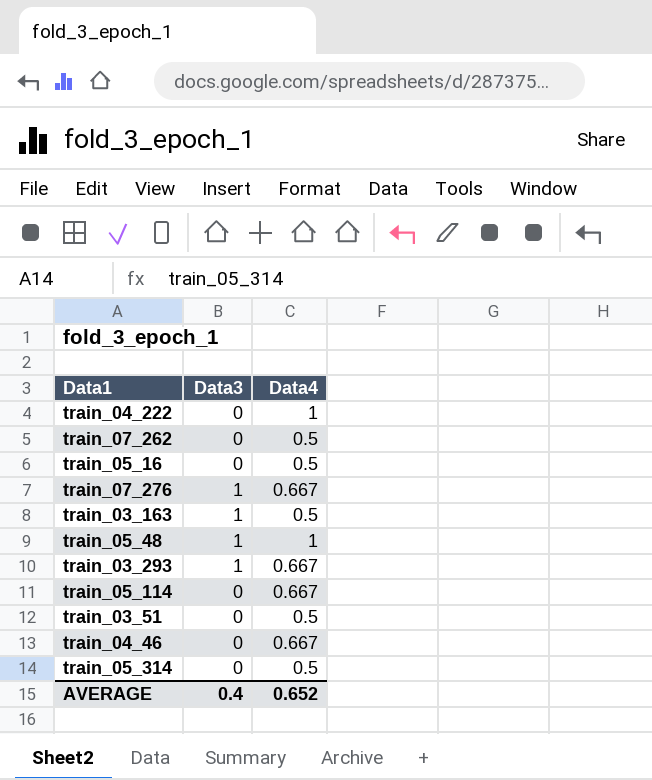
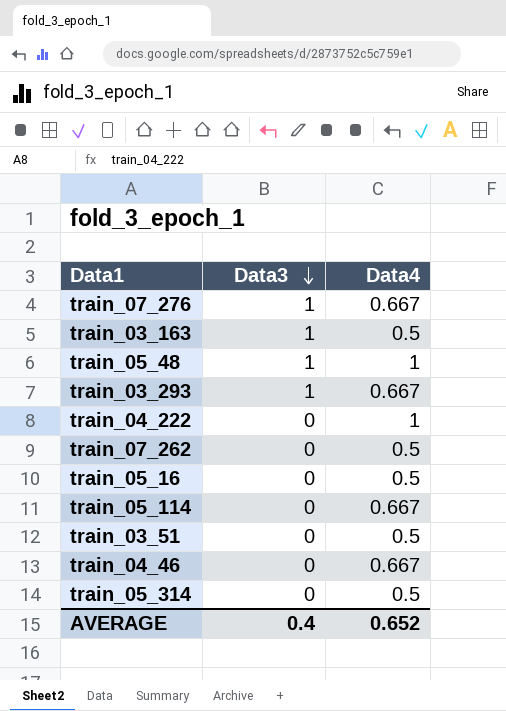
row order: none -> Data3 descending

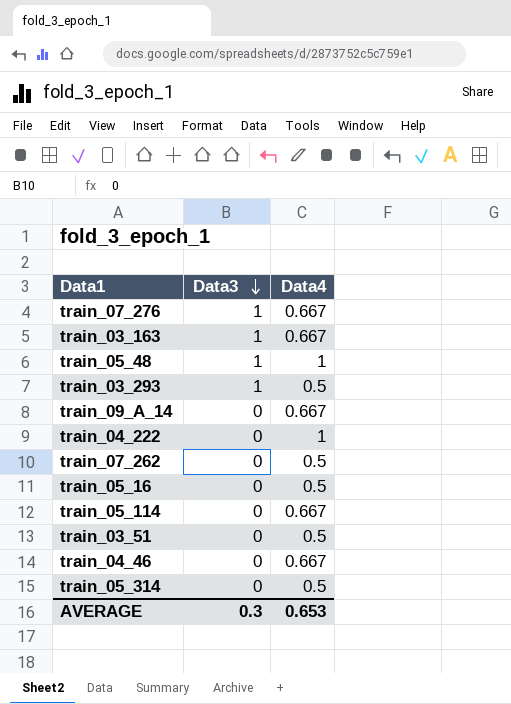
train_03_163 | Data4: 0.5 -> 0.667
train_03_293 | Data4: 0.667 -> 0.5
row train_09_A_14: none -> 0 | 0.667
AVERAGE | Data3: 0.4 -> 0.3
AVERAGE | Data4: 0.652 -> 0.653

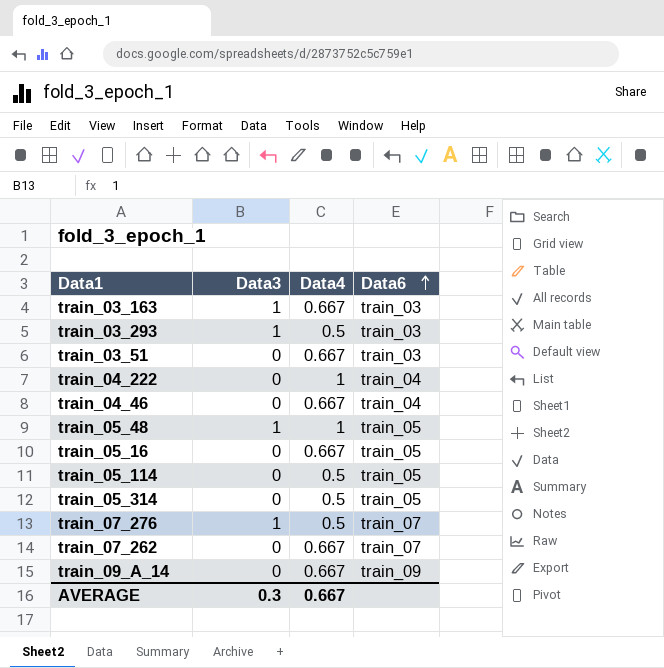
row order: Data3 descending -> Data6 ascending
column Data6 | position: none -> 4
train_03_51 | Data4: 0.5 -> 0.667
train_05_16 | Data4: 0.5 -> 0.667
train_05_114 | Data4: 0.667 -> 0.5
train_07_276 | Data4: 0.667 -> 0.5
train_07_262 | Data4: 0.5 -> 0.667
AVERAGE | Data4: 0.653 -> 0.667

